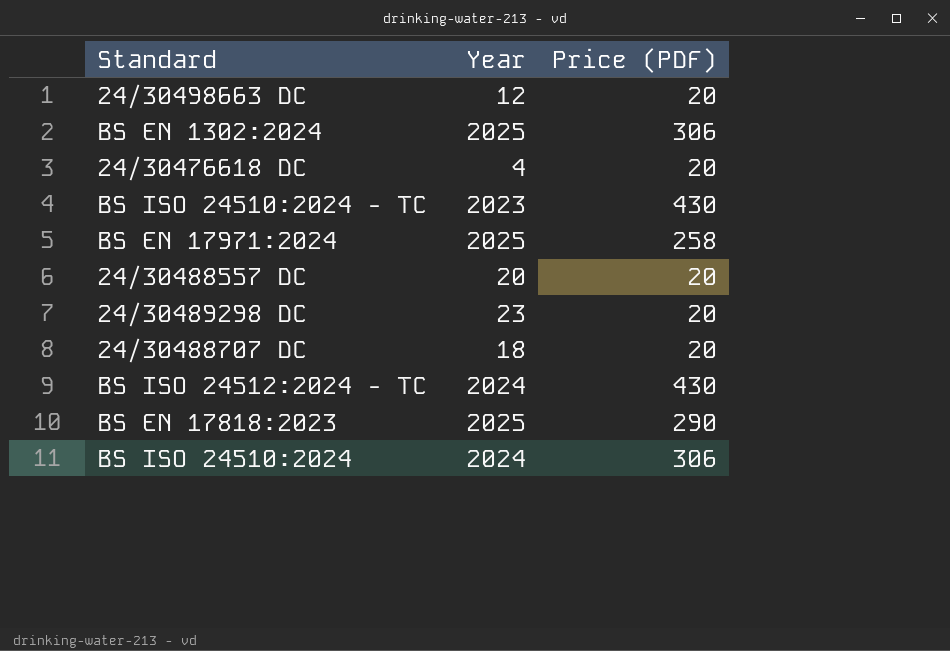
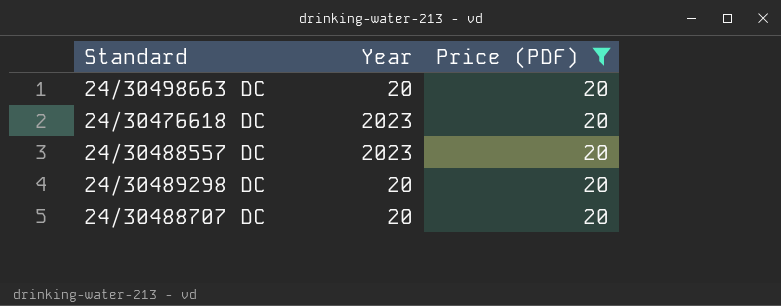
filter: none -> Price (PDF) = 20
24/30498663 DC | Year: 12 -> 20
24/30476618 DC | Year: 4 -> 2023
24/30488557 DC | Year: 20 -> 2023
24/30489298 DC | Year: 23 -> 20
24/30488707 DC | Year: 18 -> 20

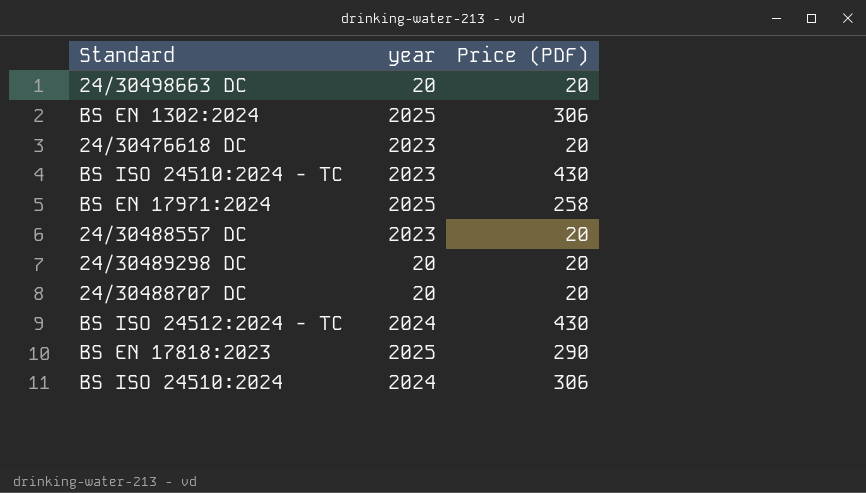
filter: Price (PDF) = 20 -> none
column name: Year -> year

